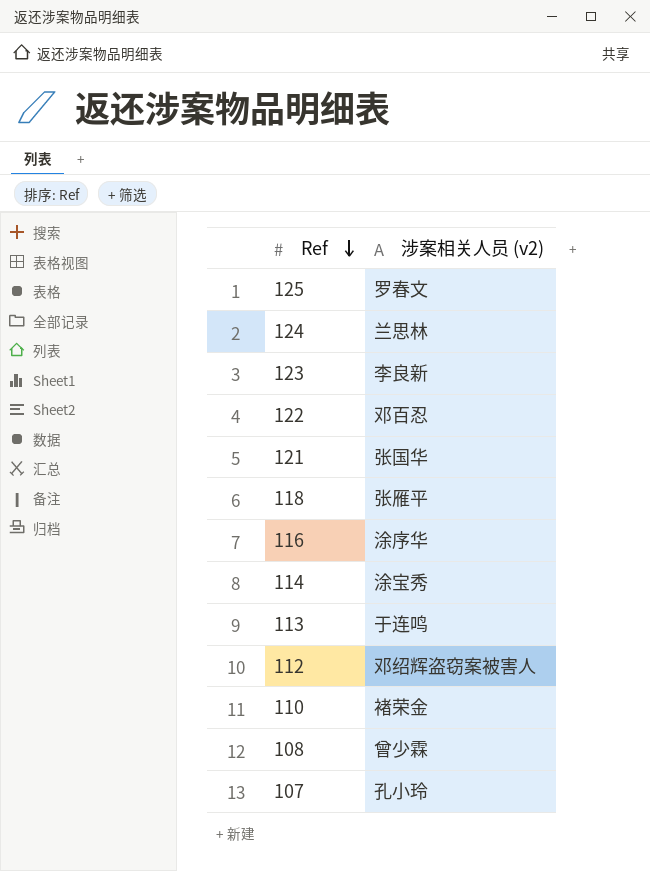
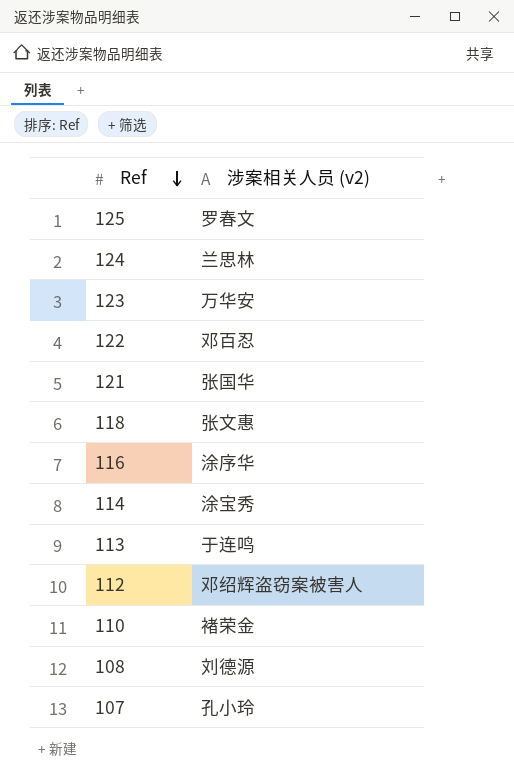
123 | 涉案相关人员 (v2): 李良新 -> 万华安
118 | 涉案相关人员 (v2): 张雁平 -> 张文惠
108 | 涉案相关人员 (v2): 曾少霖 -> 刘德源

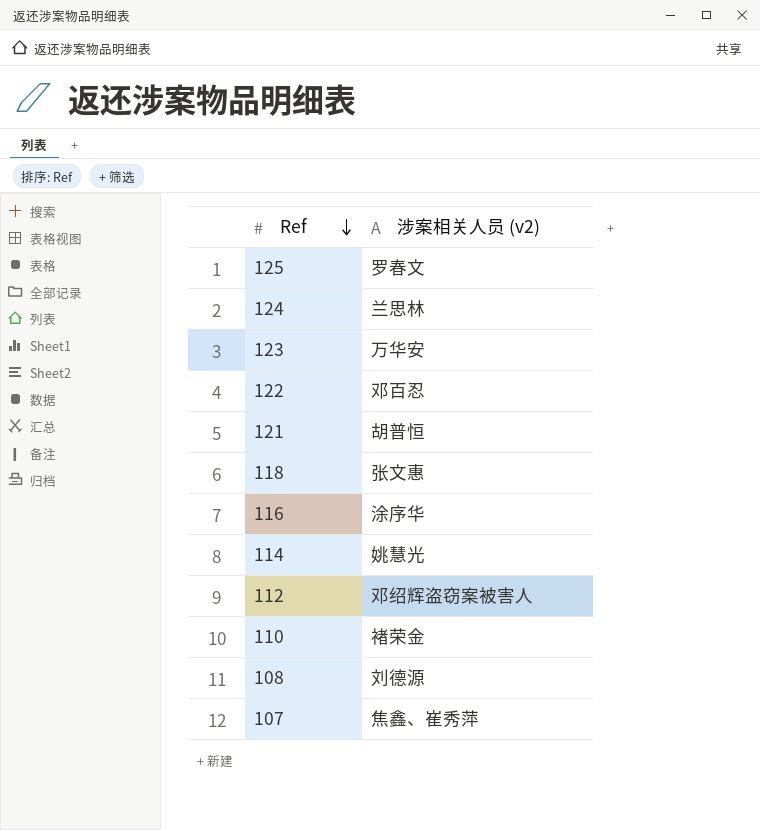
row 113: 于连鸣 -> none
121 | 涉案相关人员 (v2): 张国华 -> 胡普恒
114 | 涉案相关人员 (v2): 涂宝秀 -> 姚慧光
107 | 涉案相关人员 (v2): 孔小玲 -> 焦鑫、崔秀萍

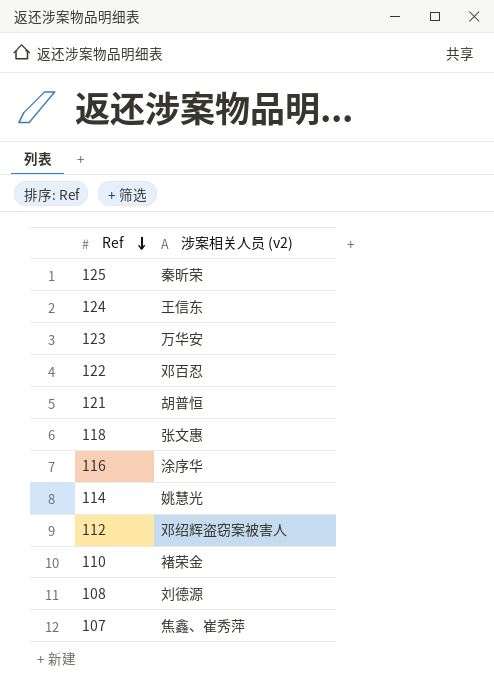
125 | 涉案相关人员 (v2): 罗春文 -> 秦昕荣
124 | 涉案相关人员 (v2): 兰思林 -> 王信东

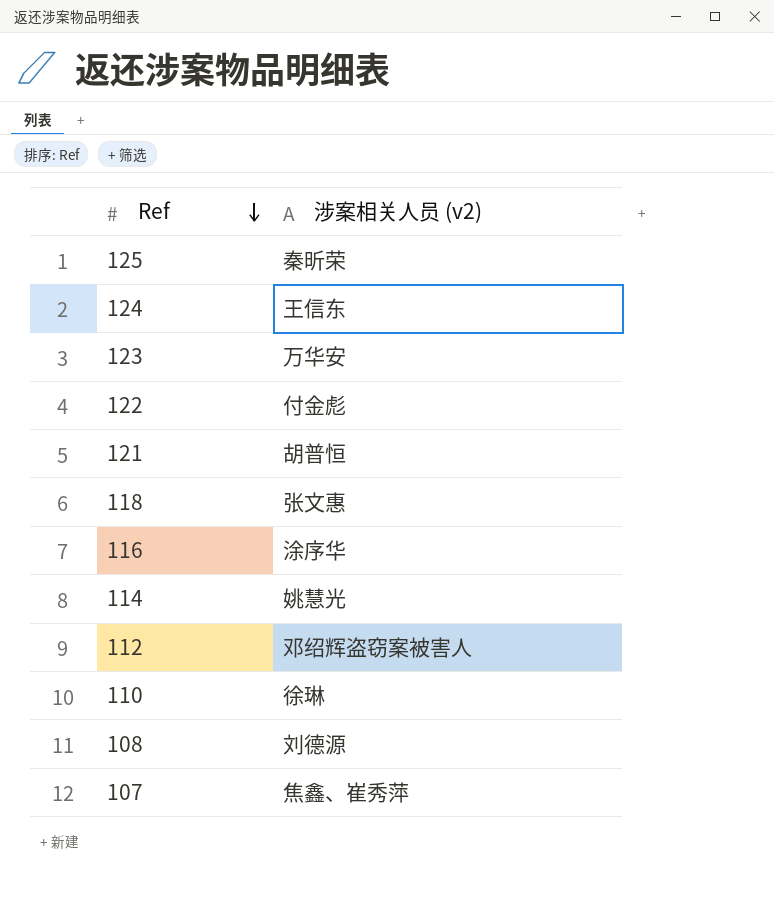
122 | 涉案相关人员 (v2): 邓百忍 -> 付金彪
110 | 涉案相关人员 (v2): 褚荣金 -> 徐琳

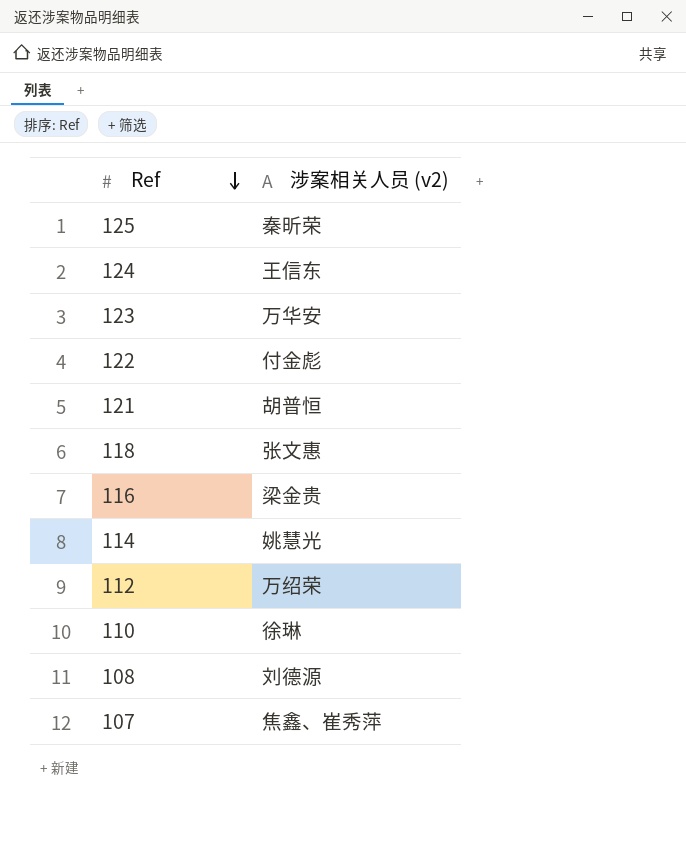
116 | 涉案相关人员 (v2): 涂序华 -> 梁金贵
112 | 涉案相关人员 (v2): 邓绍辉盗窃案被害人 -> 万绍荣

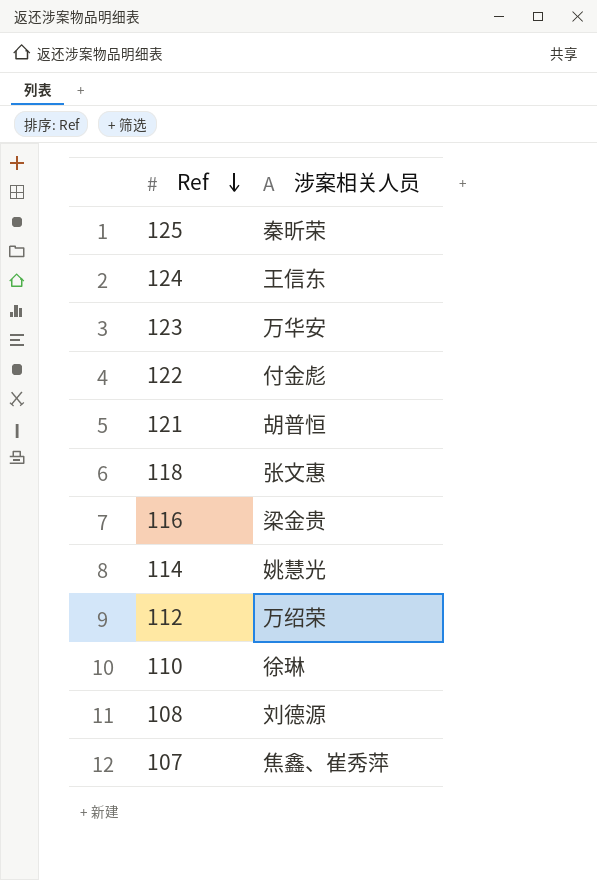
column name: 涉案相关人员 (v2) -> 涉案相关人员

